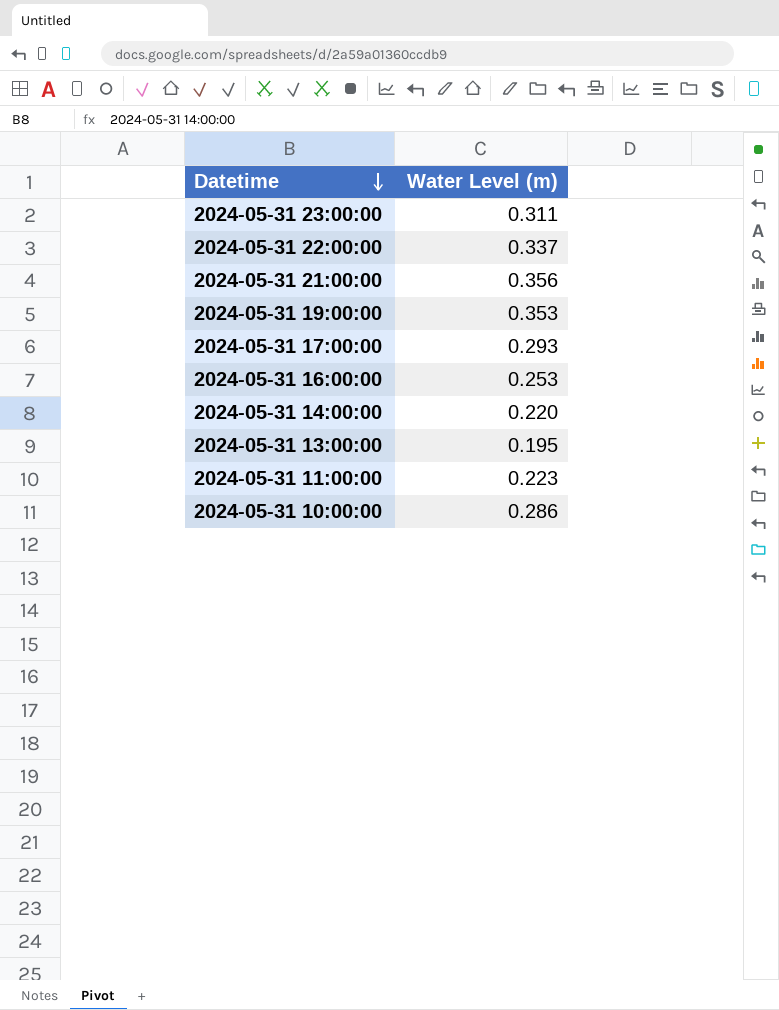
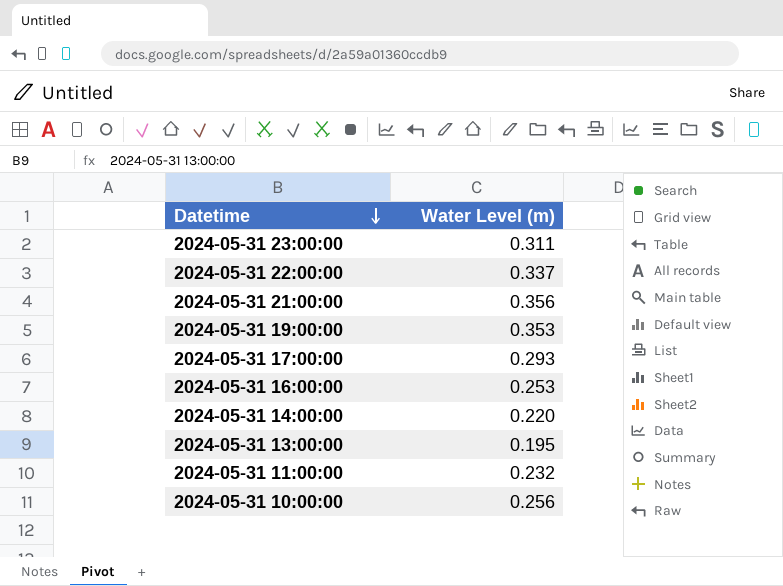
2024-05-31 11:00:00 | Water Level (m): 0.223 -> 0.232
2024-05-31 10:00:00 | Water Level (m): 0.286 -> 0.256

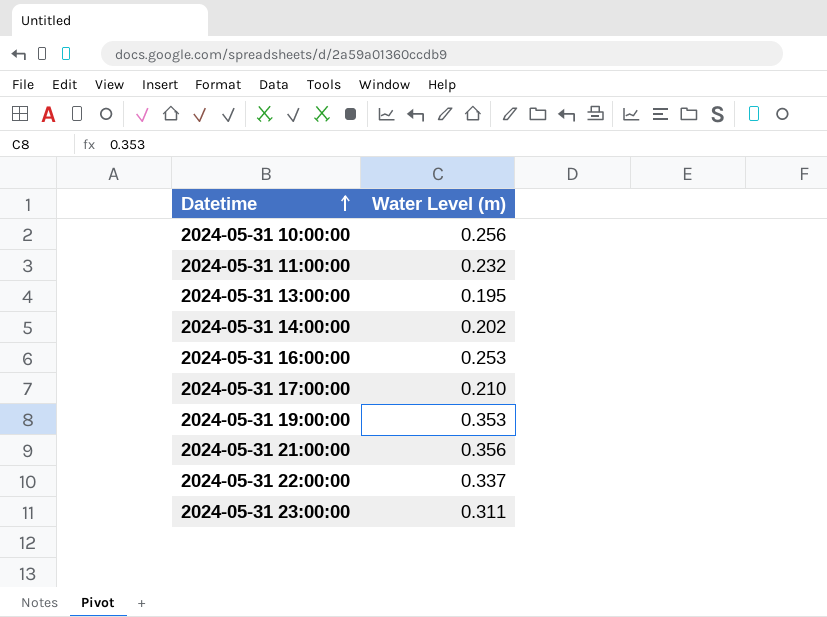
row order: Datetime descending -> Datetime ascending
2024-05-31 14:00:00 | Water Level (m): 0.220 -> 0.202
2024-05-31 17:00:00 | Water Level (m): 0.293 -> 0.210

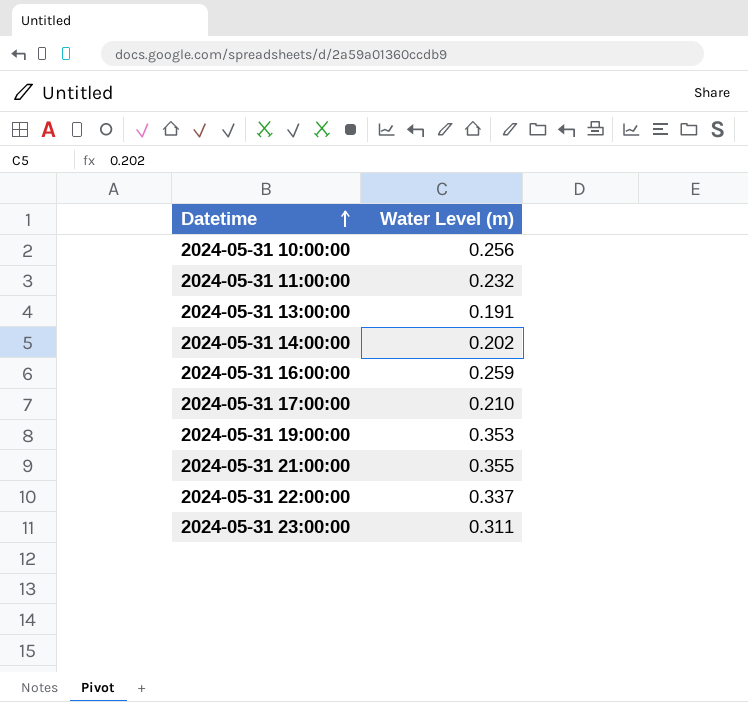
2024-05-31 13:00:00 | Water Level (m): 0.195 -> 0.191
2024-05-31 16:00:00 | Water Level (m): 0.253 -> 0.259
2024-05-31 21:00:00 | Water Level (m): 0.356 -> 0.355

